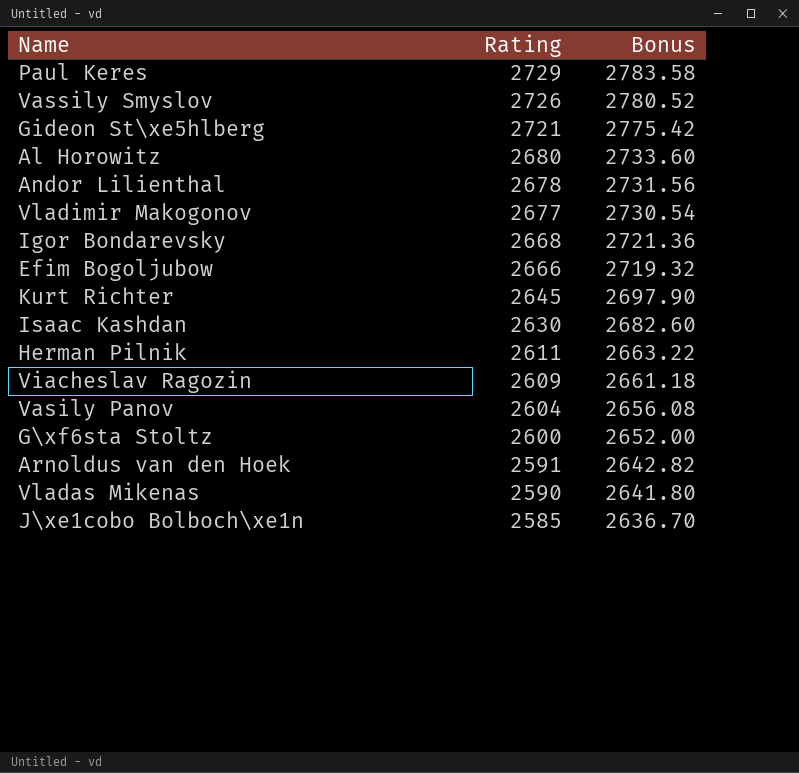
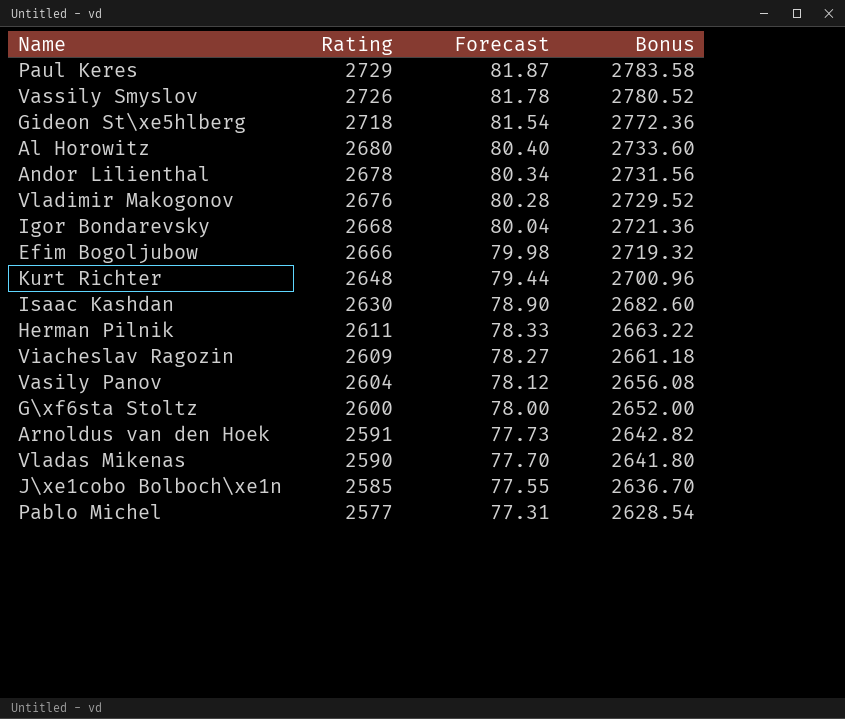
column Forecast | formula: none -> [Rating] * 0.03
Gideon St\xe5hlberg | Rating: 2721 -> 2718
Gideon St\xe5hlberg | Bonus: 2775.42 -> 2772.36
Vladimir Makogonov | Rating: 2677 -> 2676
Vladimir Makogonov | Bonus: 2730.54 -> 2729.52
Kurt Richter | Rating: 2645 -> 2648
Kurt Richter | Bonus: 2697.90 -> 2700.96
row Pablo Michel: none -> 2577 | 77.31 | 2628.54

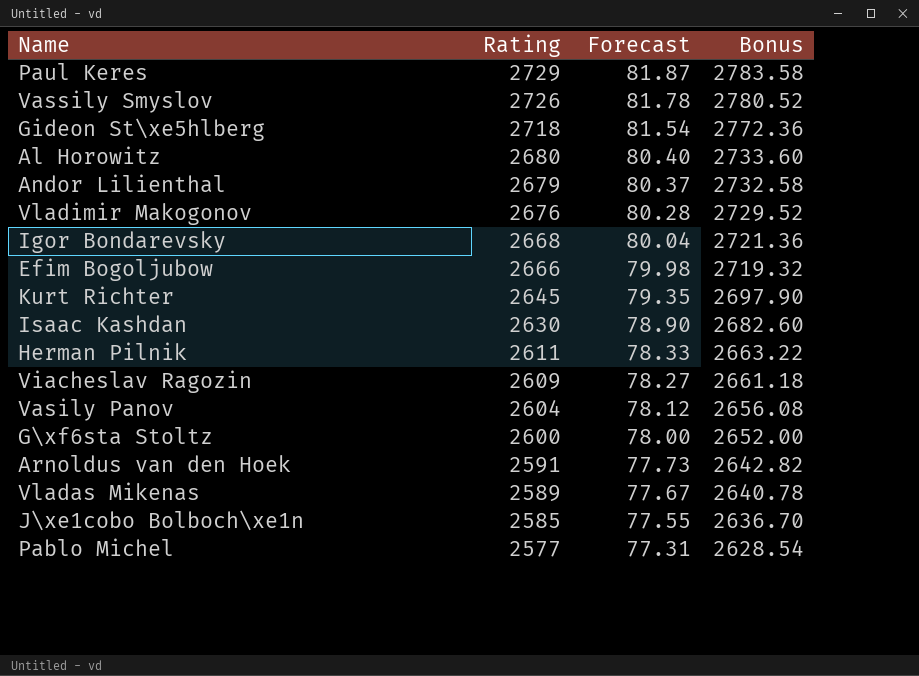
Andor Lilienthal | Rating: 2678 -> 2679
Andor Lilienthal | Forecast: 80.34 -> 80.37
Andor Lilienthal | Bonus: 2731.56 -> 2732.58
Kurt Richter | Rating: 2648 -> 2645
Kurt Richter | Forecast: 79.44 -> 79.35
Kurt Richter | Bonus: 2700.96 -> 2697.90
Vladas Mikenas | Rating: 2590 -> 2589
Vladas Mikenas | Forecast: 77.70 -> 77.67
Vladas Mikenas | Bonus: 2641.80 -> 2640.78

